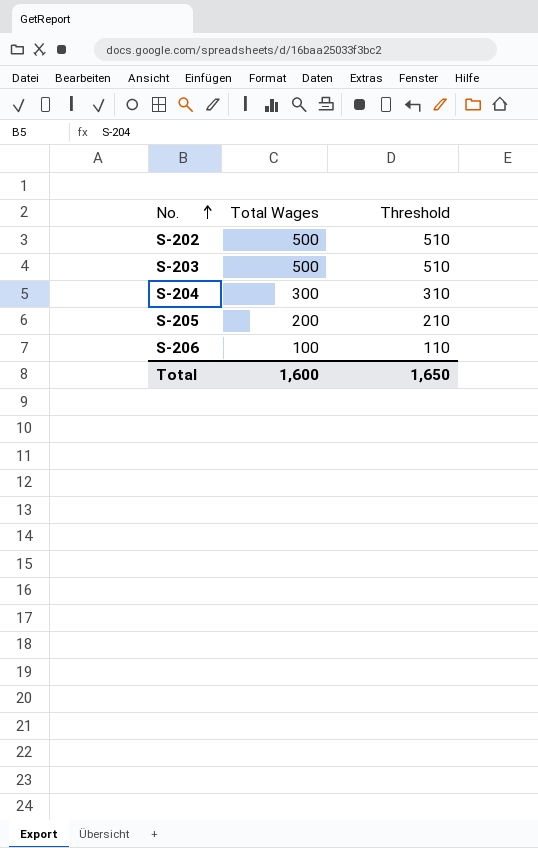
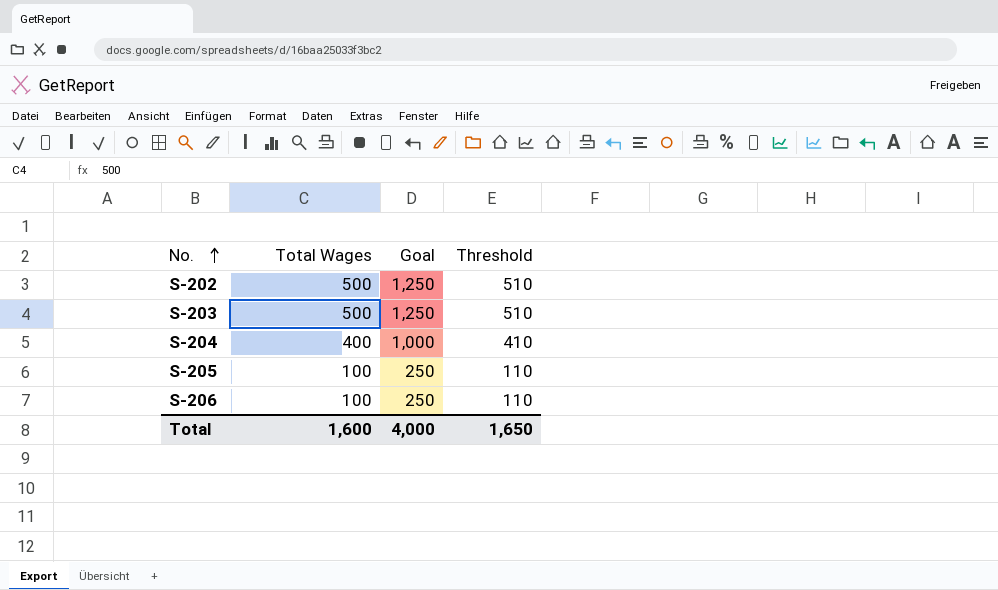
column Goal | formula: none -> [Total Wages] * 2.5
S-204 | Total Wages: 300 -> 400
S-204 | Threshold: 310 -> 410
S-205 | Total Wages: 200 -> 100
S-205 | Threshold: 210 -> 110

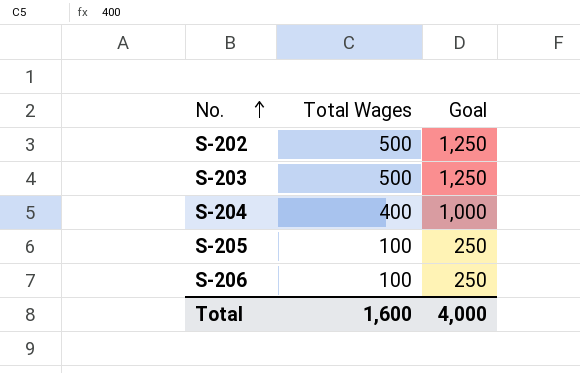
column Threshold | formula: [Total Wages] + 10 -> none

